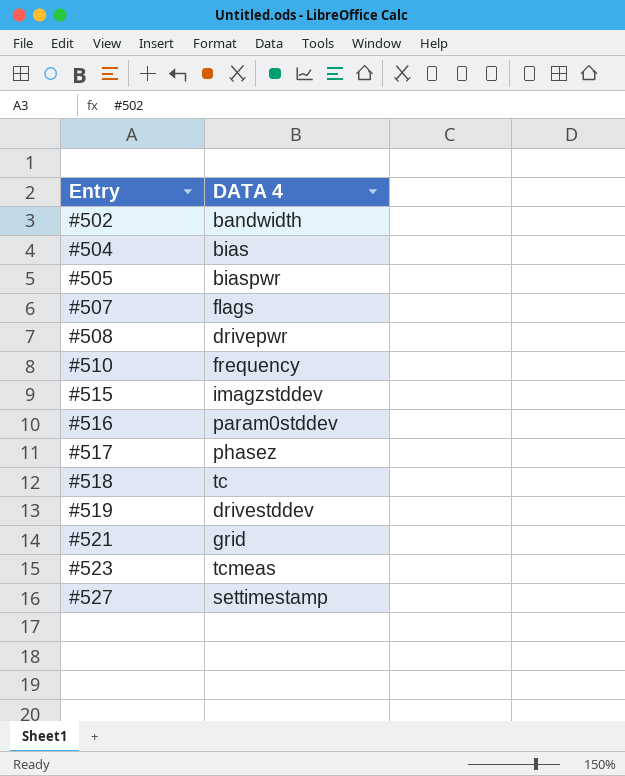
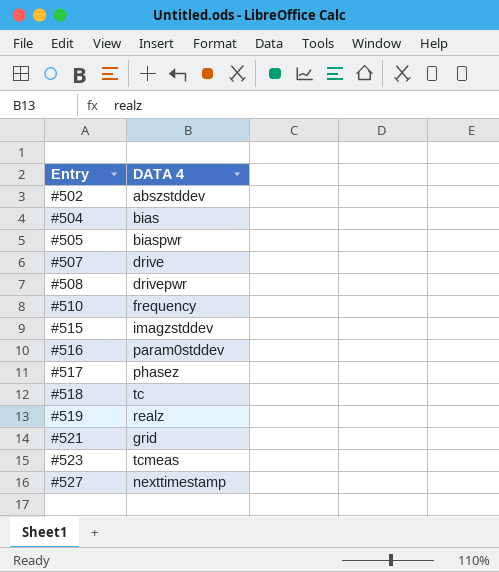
#502 | DATA 4: bandwidth -> abszstddev
#507 | DATA 4: flags -> drive
#519 | DATA 4: drivestddev -> realz
#527 | DATA 4: settimestamp -> nexttimestamp

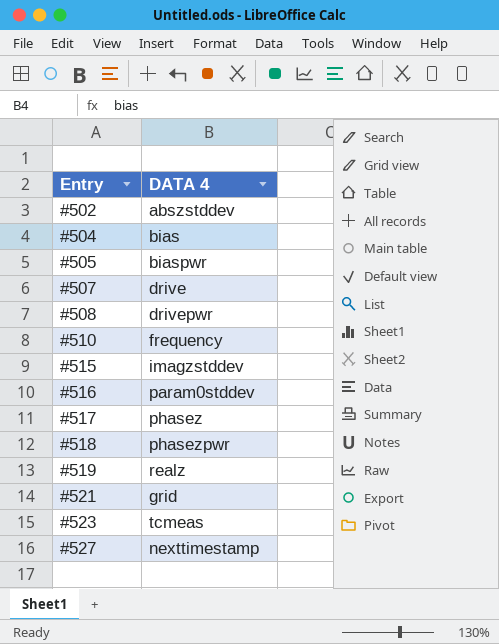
#518 | DATA 4: tc -> phasezpwr

